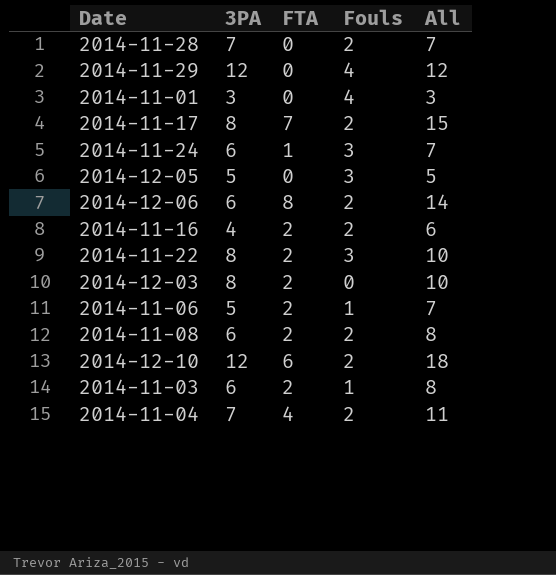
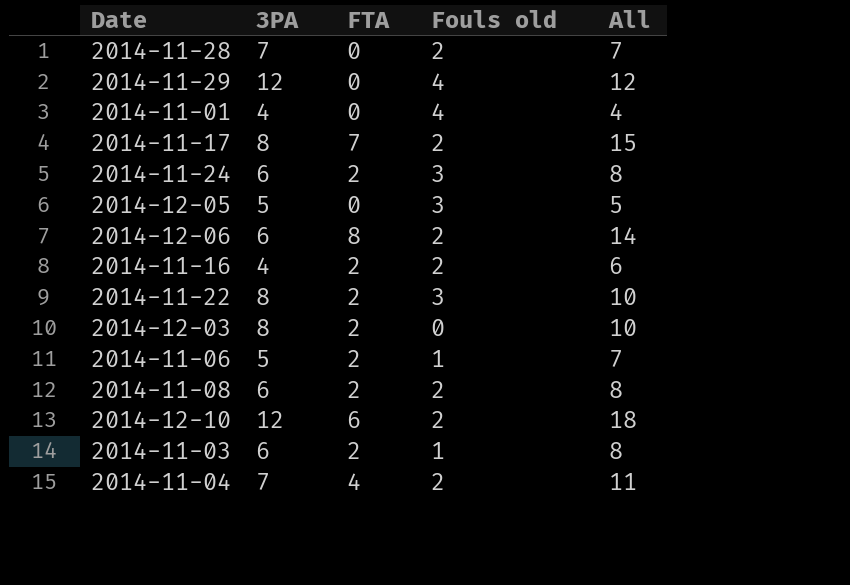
column name: Fouls -> Fouls old
2014-11-01 | 3PA: 3 -> 4
2014-11-01 | All: 3 -> 4
2014-11-24 | FTA: 1 -> 2
2014-11-24 | All: 7 -> 8

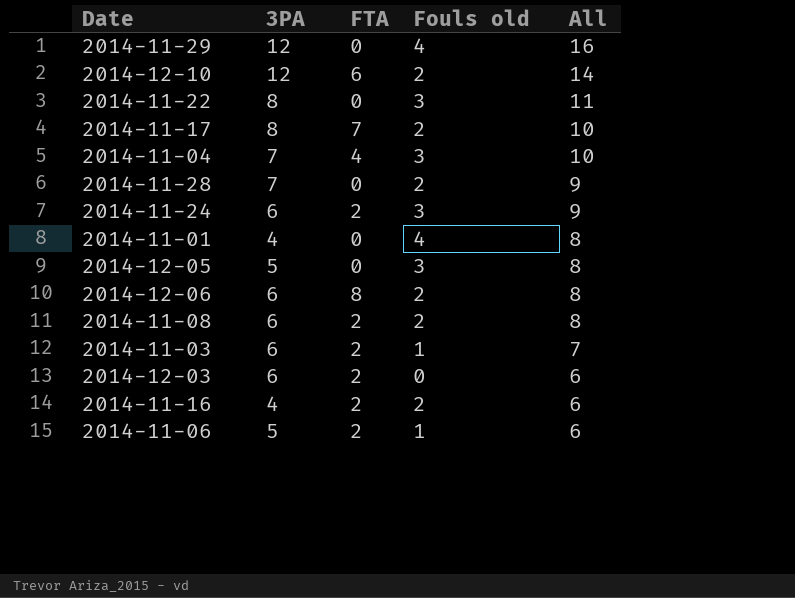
row order: none -> All descending
column All | formula: [3PA] + [FTA] -> [3PA] + [Fouls old]
2014-11-22 | FTA: 2 -> 0
2014-11-04 | Fouls old: 2 -> 3
2014-12-03 | 3PA: 8 -> 6

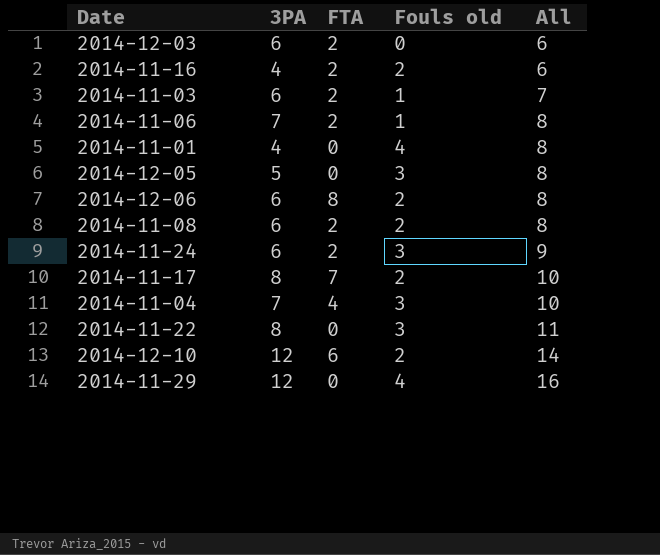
row order: All descending -> All ascending
row 2014-11-28: 7 | 0 | 2 | 9 -> none
2014-11-06 | 3PA: 5 -> 7
2014-11-06 | All: 6 -> 8

